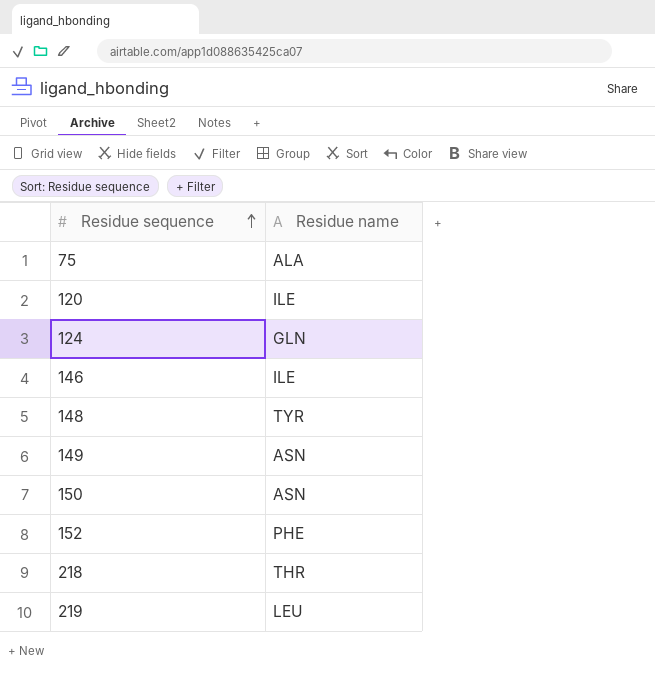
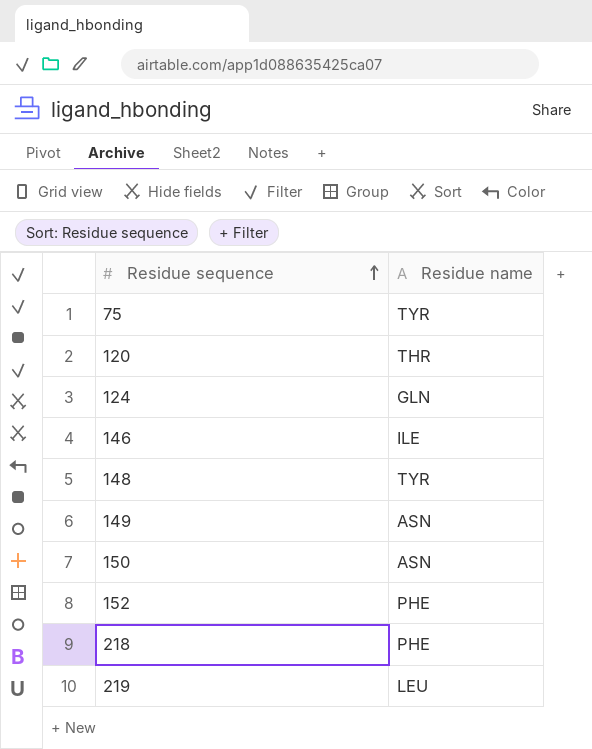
75 | Residue name: ALA -> TYR
120 | Residue name: ILE -> THR
218 | Residue name: THR -> PHE

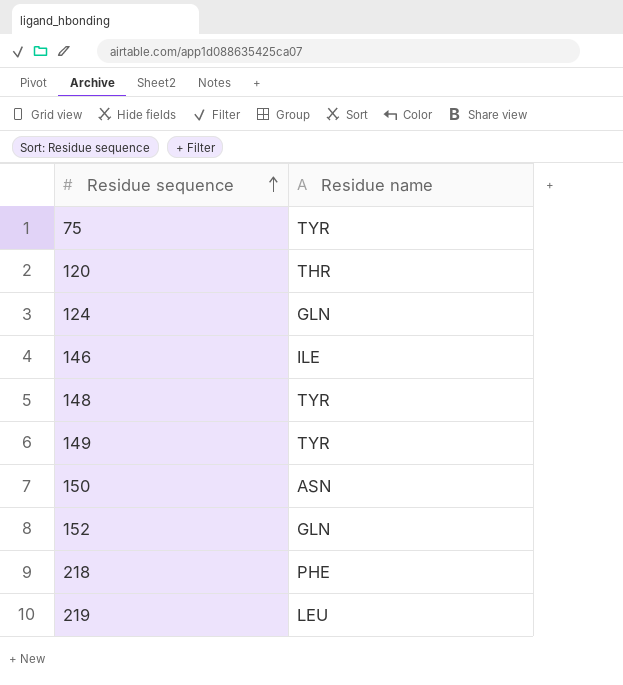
149 | Residue name: ASN -> TYR
152 | Residue name: PHE -> GLN

